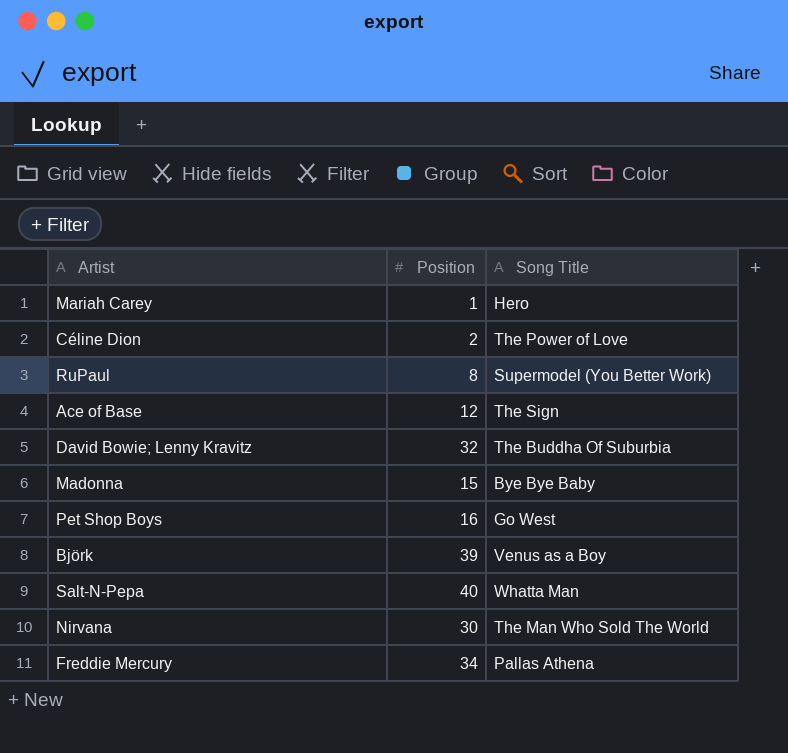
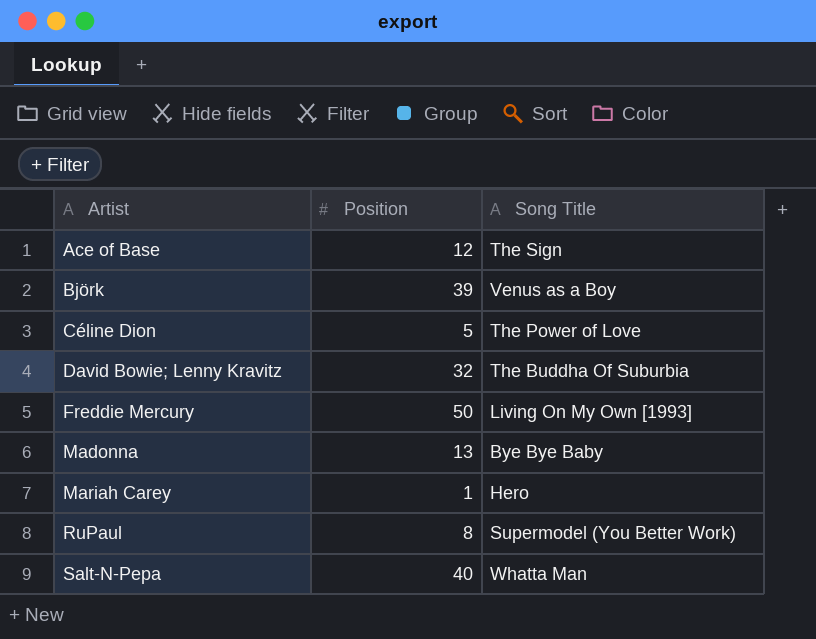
row order: none -> Artist ascending
row Pet Shop Boys: 16 | Go West -> none
row Nirvana: 30 | The Man Who Sold The World -> none
Céline Dion | Position: 2 -> 5
Freddie Mercury | Position: 34 -> 50
Freddie Mercury | Song Title: Pallas Athena -> Living On My Own [1993]
Madonna | Position: 15 -> 13

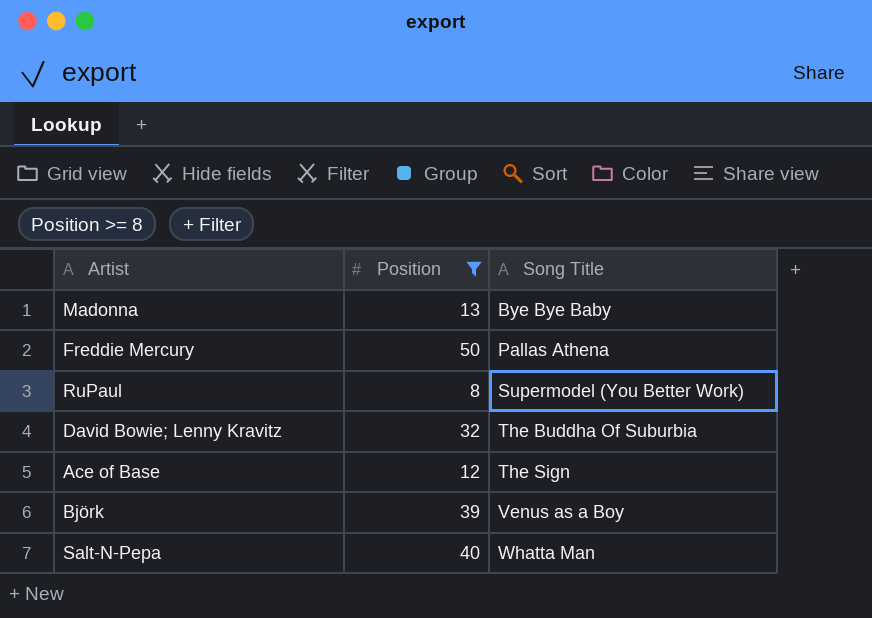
filter: none -> Position >= 8
row order: Artist ascending -> Song Title ascending
Freddie Mercury | Song Title: Living On My Own [1993] -> Pallas Athena

